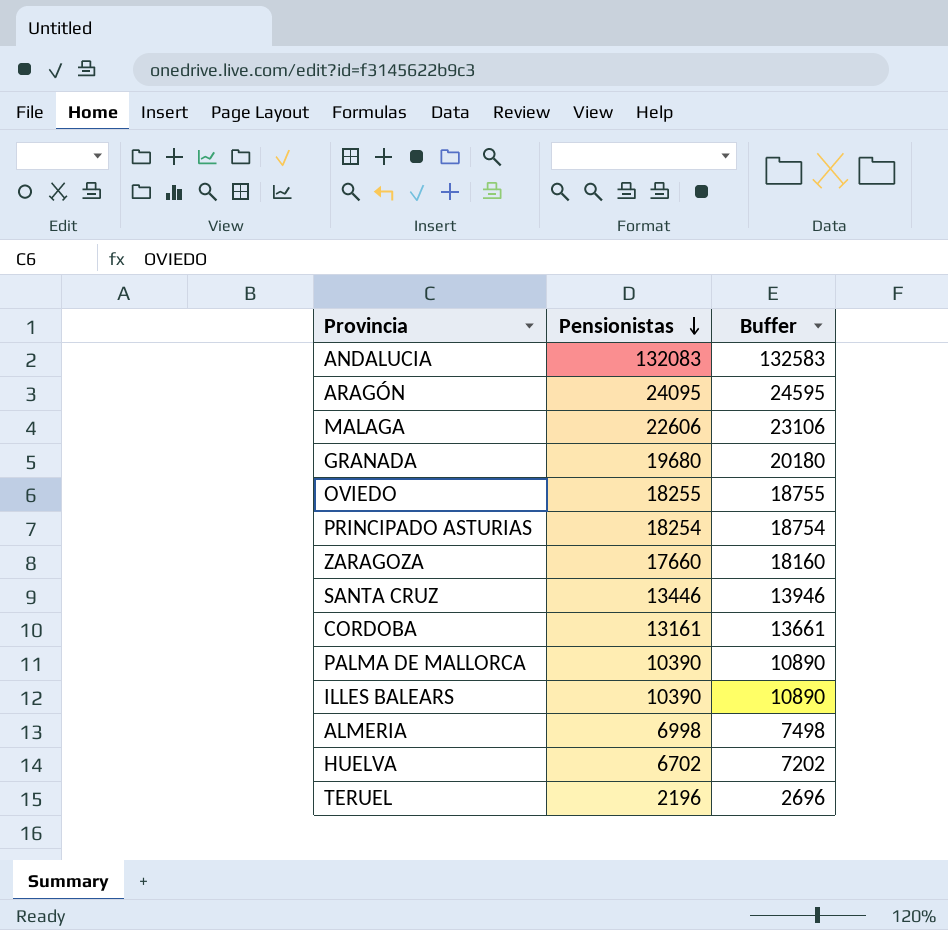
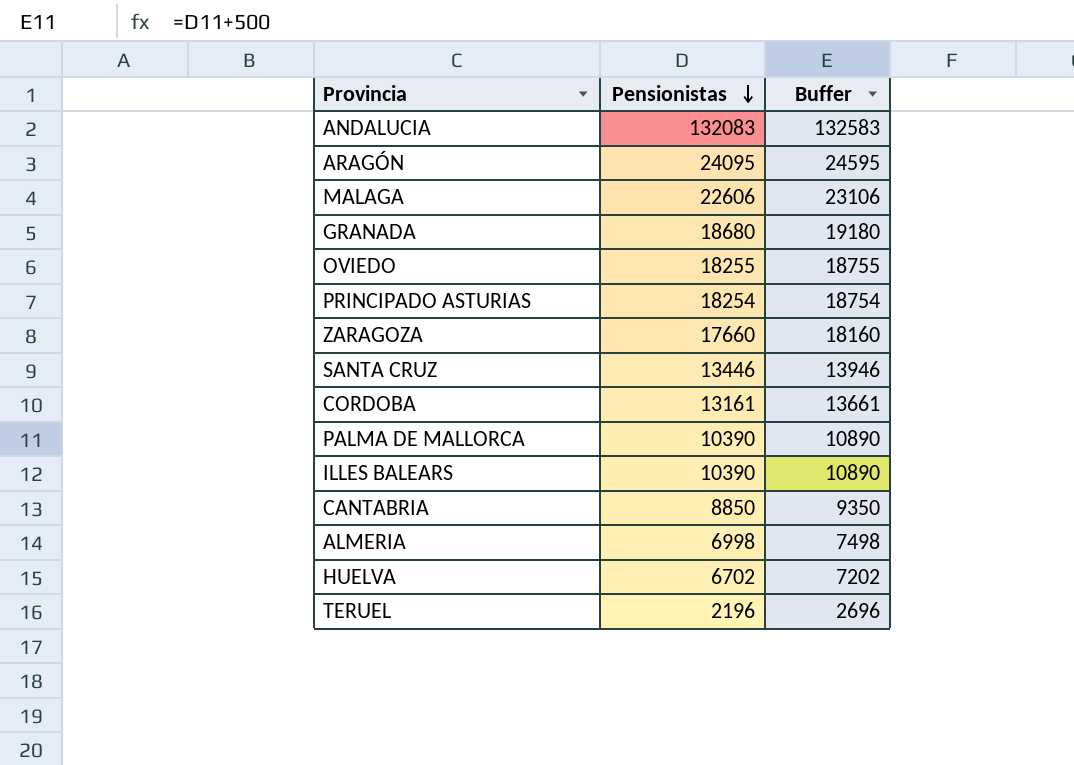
GRANADA | Pensionistas: 19680 -> 18680
GRANADA | Buffer: 20180 -> 19180
row CANTABRIA: none -> 8850 | 9350

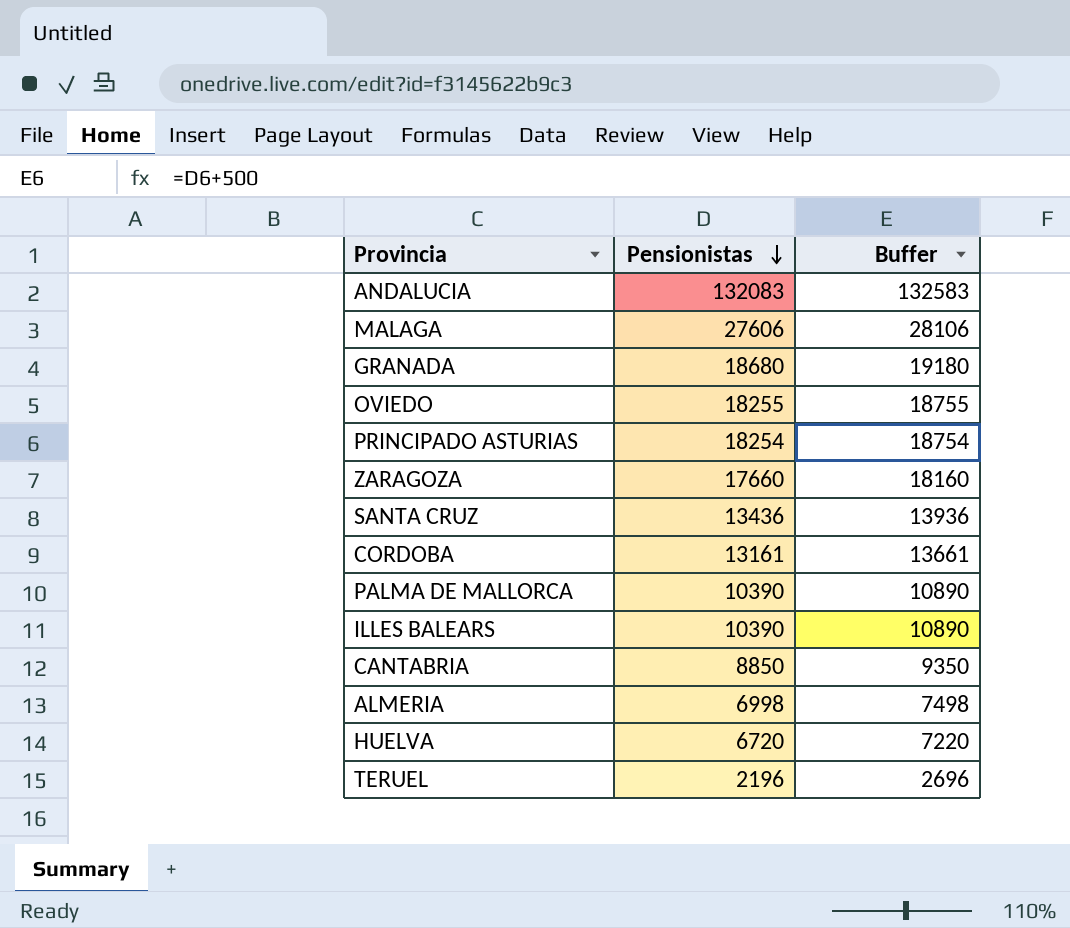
row ARAGÓN: 24095 | 24595 -> none
MALAGA | Pensionistas: 22606 -> 27606
MALAGA | Buffer: 23106 -> 28106
SANTA CRUZ | Pensionistas: 13446 -> 13436
SANTA CRUZ | Buffer: 13946 -> 13936
HUELVA | Pensionistas: 6702 -> 6720
HUELVA | Buffer: 7202 -> 7220

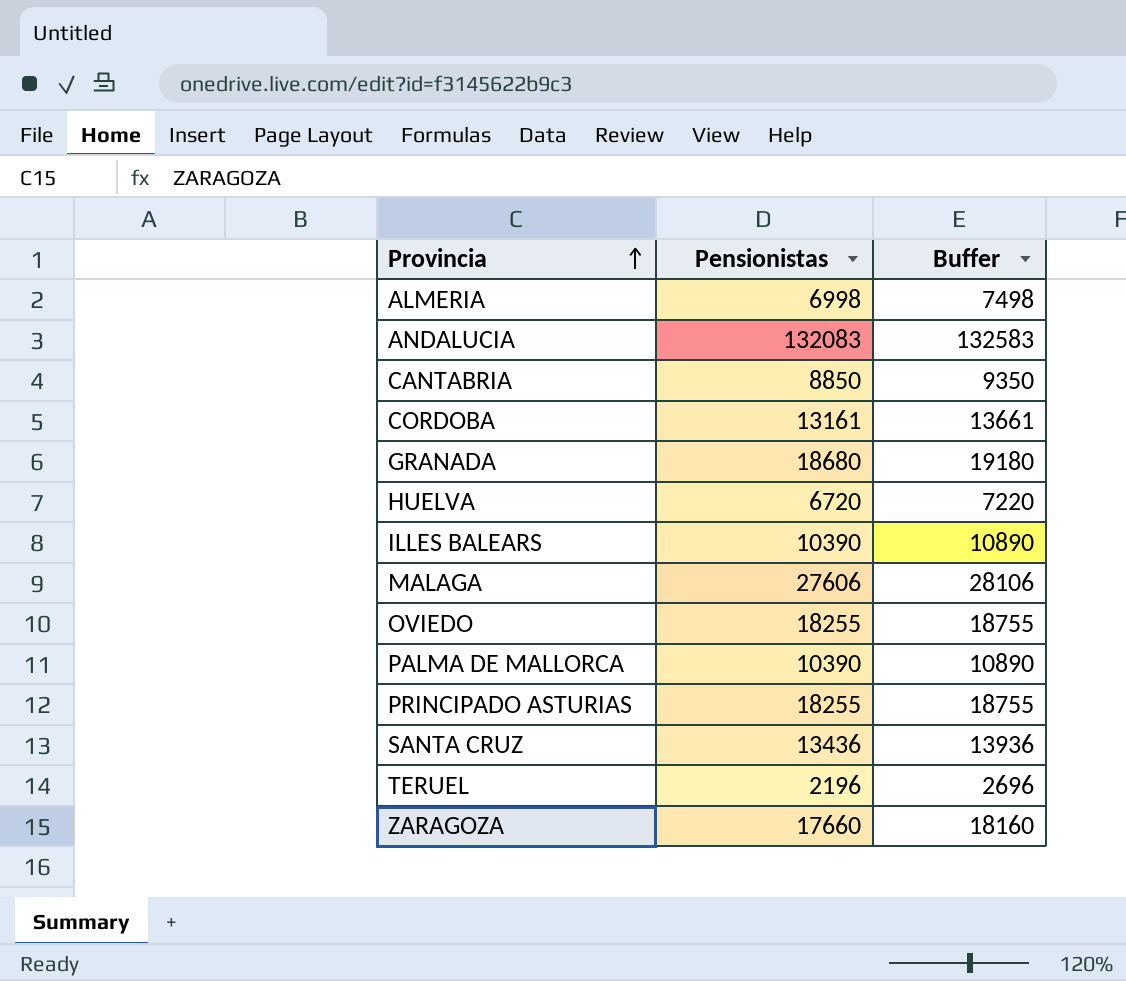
row order: Pensionistas descending -> Provincia ascending
PRINCIPADO ASTURIAS | Pensionistas: 18254 -> 18255
PRINCIPADO ASTURIAS | Buffer: 18754 -> 18755

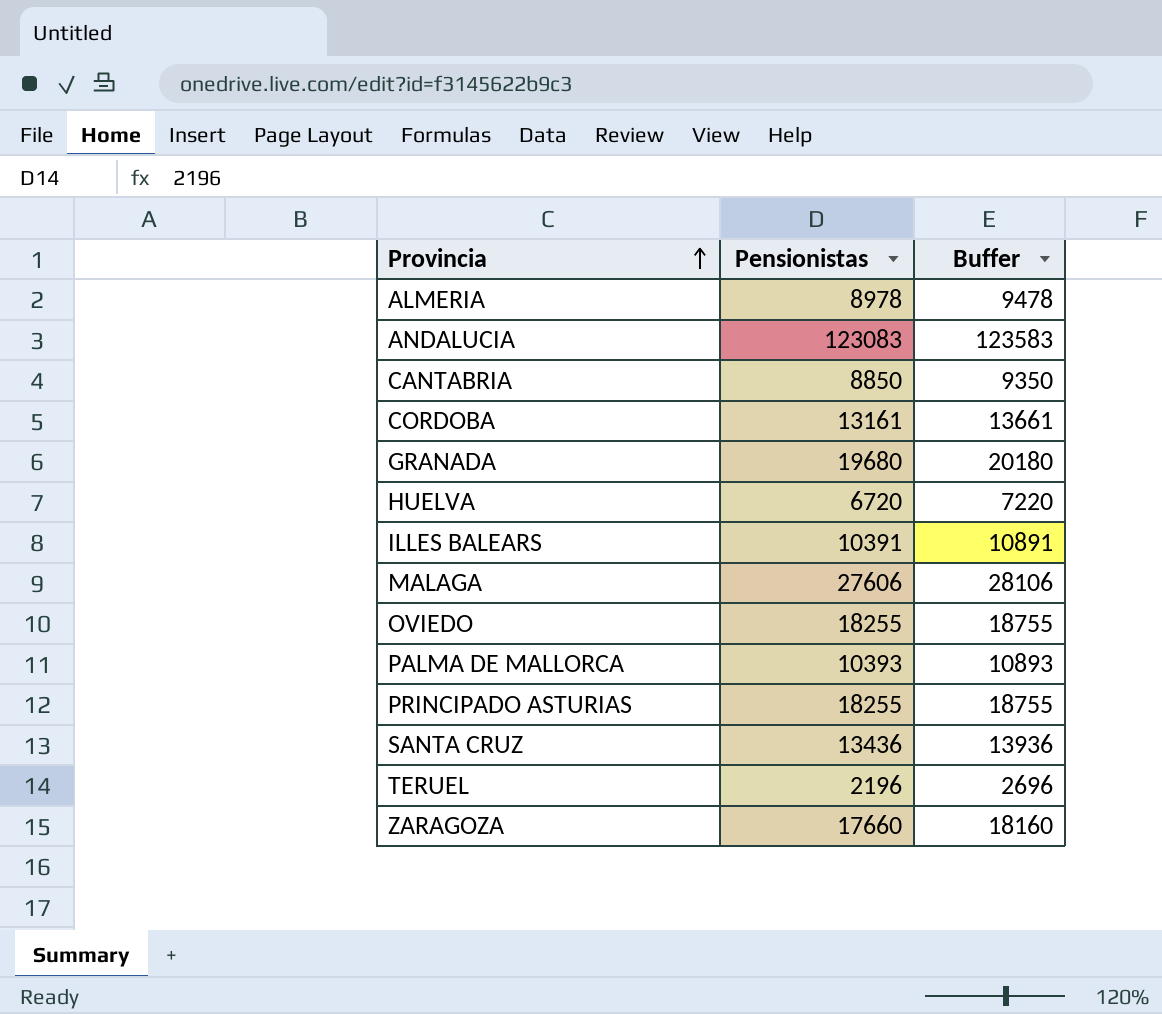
ALMERIA | Pensionistas: 6998 -> 8978
ALMERIA | Buffer: 7498 -> 9478
ANDALUCIA | Pensionistas: 132083 -> 123083
ANDALUCIA | Buffer: 132583 -> 123583
GRANADA | Pensionistas: 18680 -> 19680
GRANADA | Buffer: 19180 -> 20180
ILLES BALEARS | Pensionistas: 10390 -> 10391
ILLES BALEARS | Buffer: 10890 -> 10891
PALMA DE MALLORCA | Pensionistas: 10390 -> 10393
PALMA DE MALLORCA | Buffer: 10890 -> 10893

